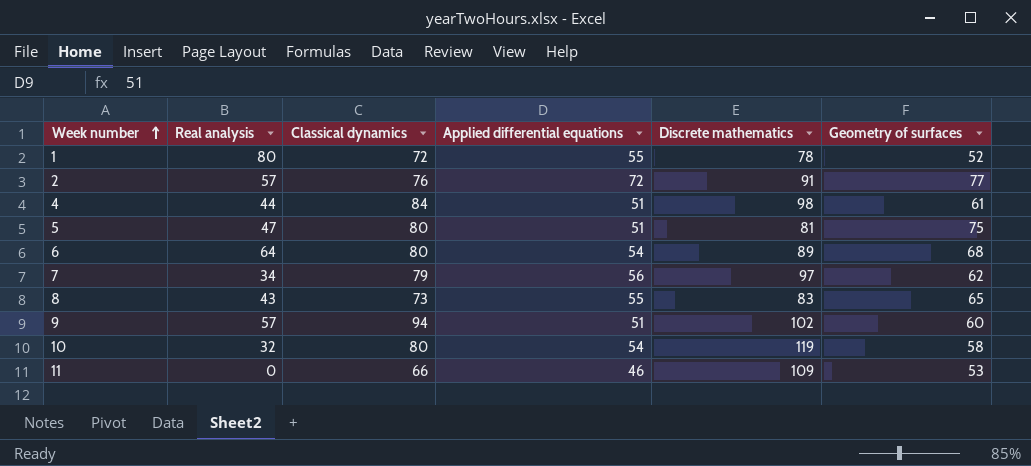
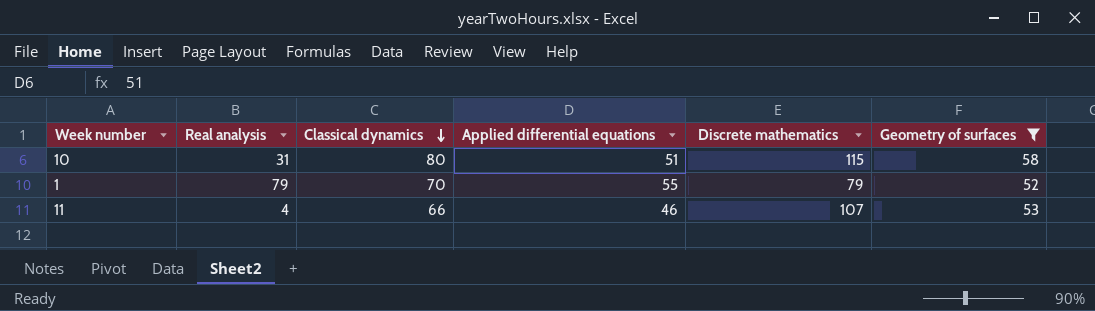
filter: none -> Geometry of surfaces <= 58
row order: Week number ascending -> Classical dynamics descending
10 | Real analysis: 32 -> 31
10 | Applied differential equations: 54 -> 51
10 | Discrete mathematics: 119 -> 115
1 | Real analysis: 80 -> 79
1 | Classical dynamics: 72 -> 70
1 | Discrete mathematics: 78 -> 79
11 | Real analysis: 0 -> 4
11 | Discrete mathematics: 109 -> 107

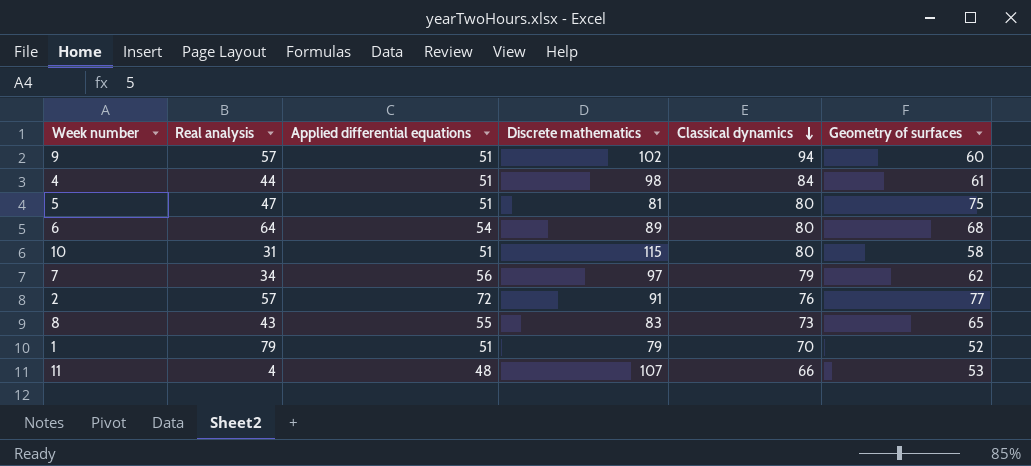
filter: Geometry of surfaces <= 58 -> none
column Classical dynamics | position: 3 -> 5
1 | Applied differential equations: 55 -> 51
11 | Applied differential equations: 46 -> 48

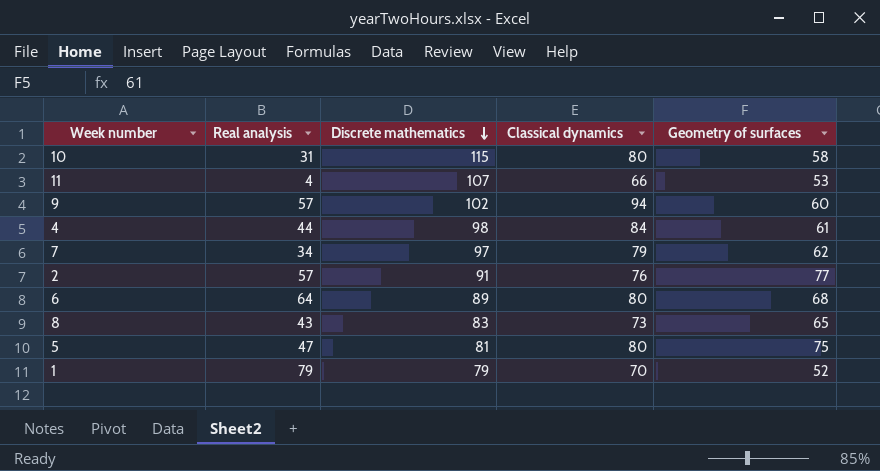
row order: Classical dynamics descending -> Discrete mathematics descending
column Applied differential equations | position: 3 -> none

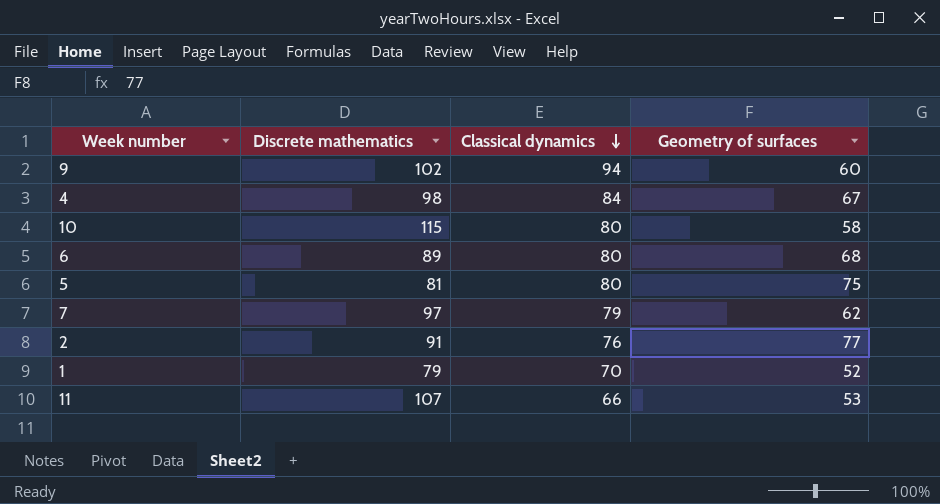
row order: Discrete mathematics descending -> Classical dynamics descending
column Real analysis | position: 2 -> none
row 8: 43 | 83 | 73 | 65 -> none
4 | Geometry of surfaces: 61 -> 67

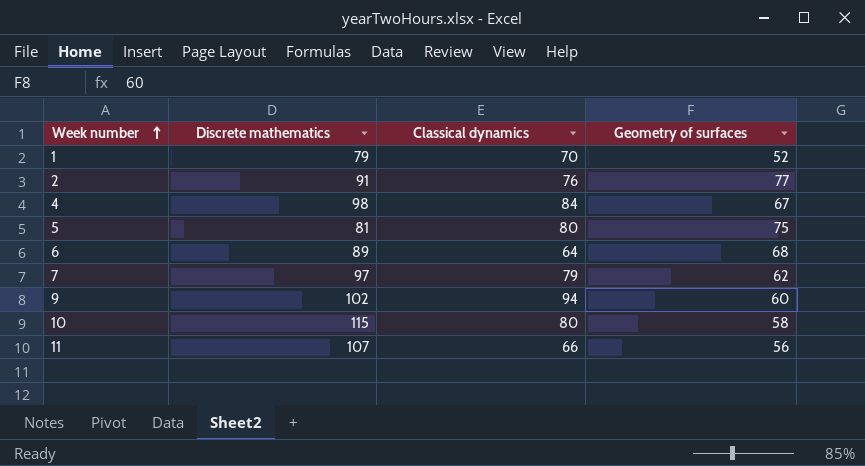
row order: Classical dynamics descending -> Week number ascending
6 | Classical dynamics: 80 -> 64
11 | Geometry of surfaces: 53 -> 56

